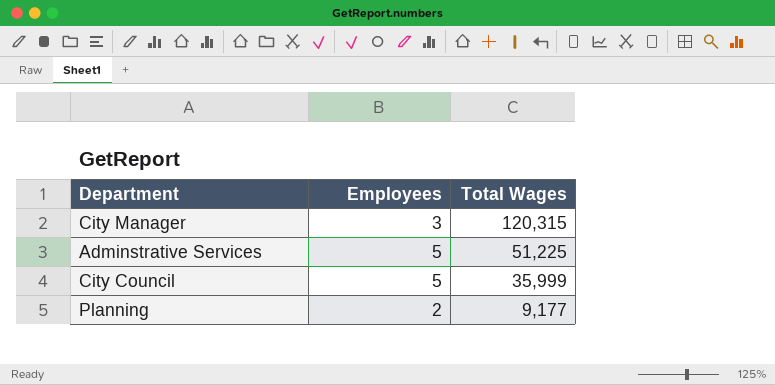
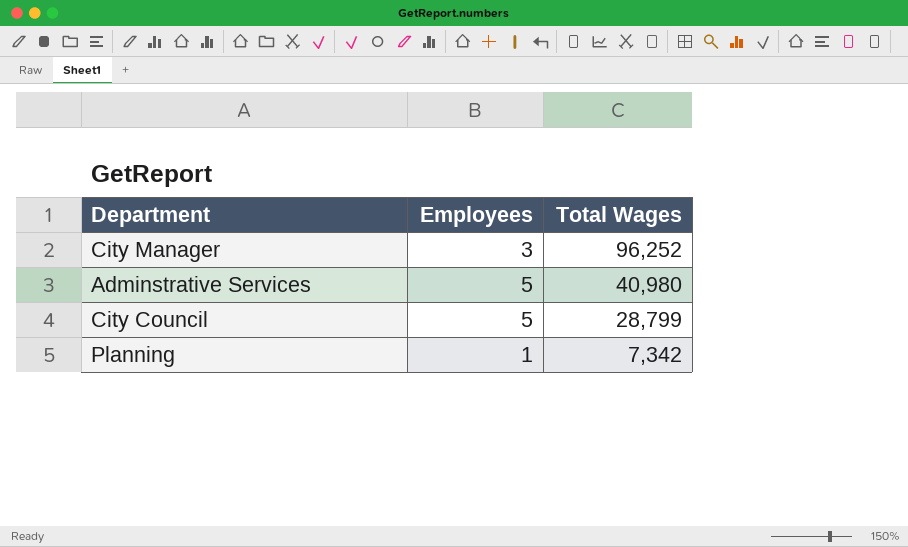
City Manager | Total Wages: 120,315 -> 96,252
Adminstrative Services | Total Wages: 51,225 -> 40,980
City Council | Total Wages: 35,999 -> 28,799
Planning | Employees: 2 -> 1
Planning | Total Wages: 9,177 -> 7,342

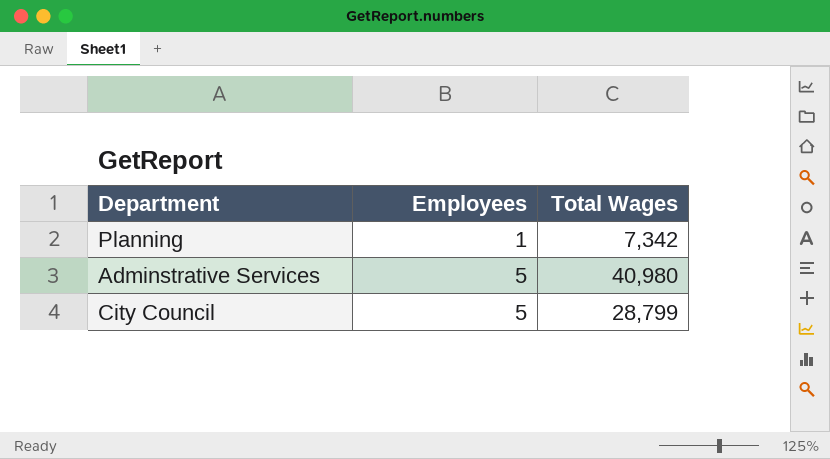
row order: Total Wages descending -> Employees ascending
row City Manager: 3 | 96,252 -> none

